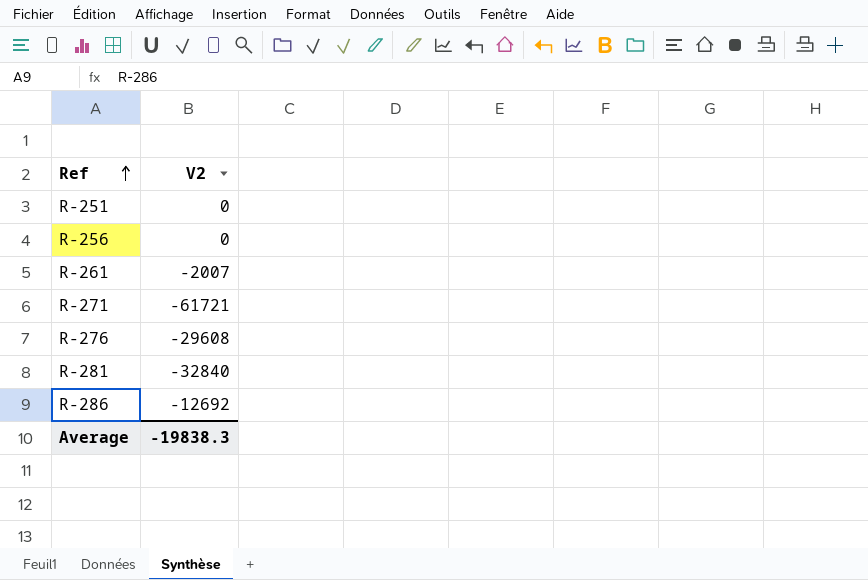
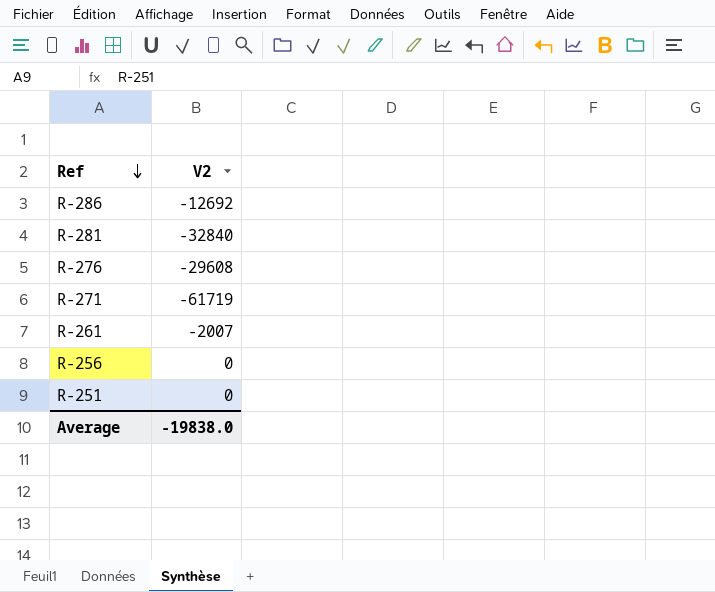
row order: Ref ascending -> Ref descending
R-271 | V2: -61721 -> -61719
Average | V2: -19838.3 -> -19838.0

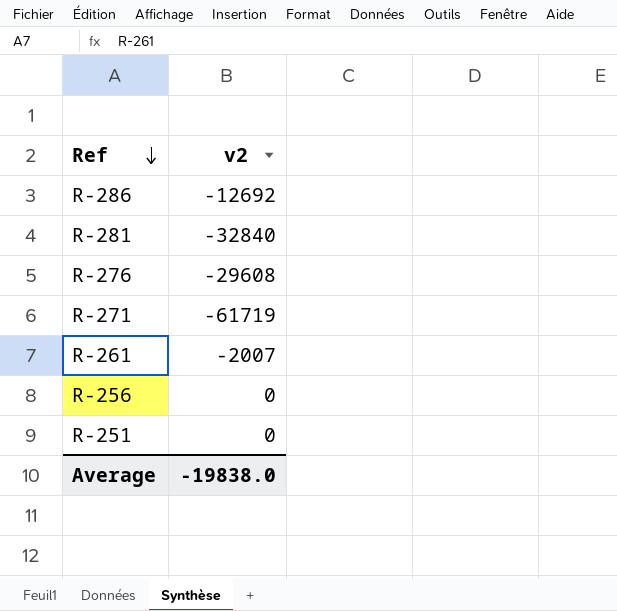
column name: V2 -> v2

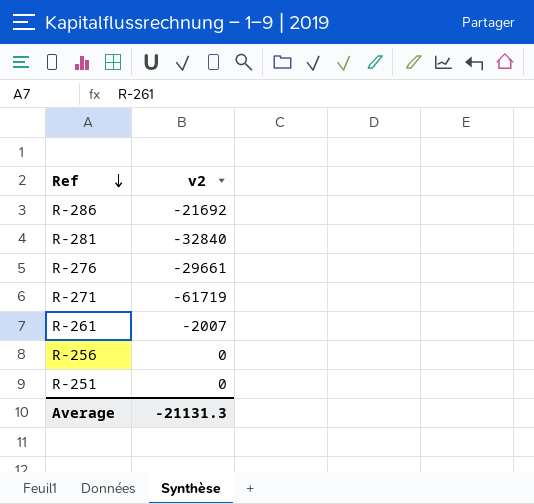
R-286 | v2: -12692 -> -21692
R-276 | v2: -29608 -> -29661
Average | v2: -19838.0 -> -21131.3

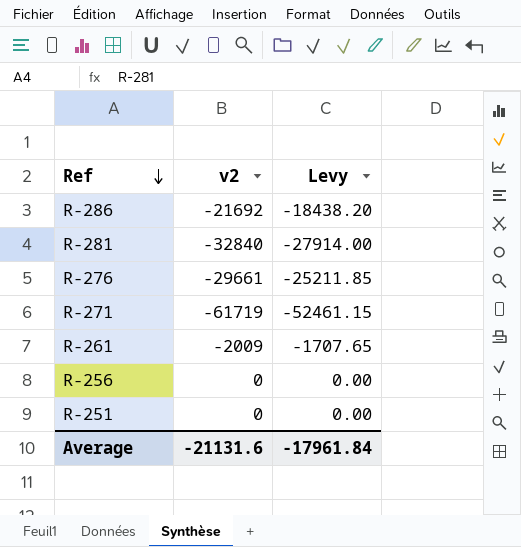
column Levy | formula: none -> [v2] * 0.85
R-261 | v2: -2007 -> -2009
Average | v2: -21131.3 -> -21131.6

